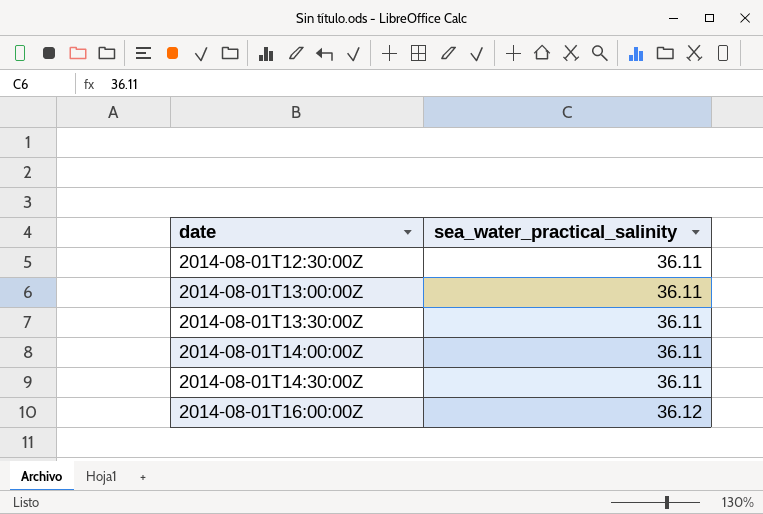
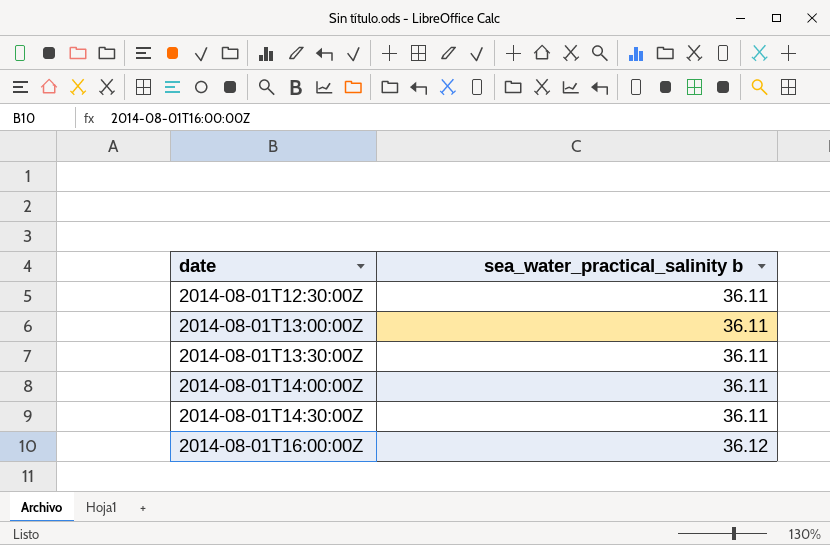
column name: sea_water_practical_salinity -> sea_water_practical_salinity b

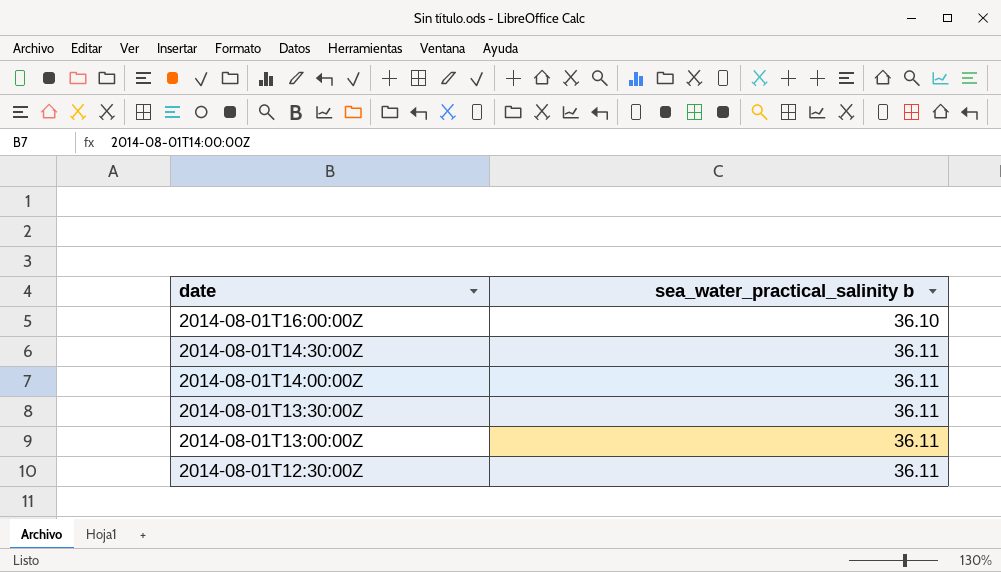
row order: date ascending -> date descending
2014-08-01T16:00:00Z | sea_water_practical_salinity b: 36.12 -> 36.10

